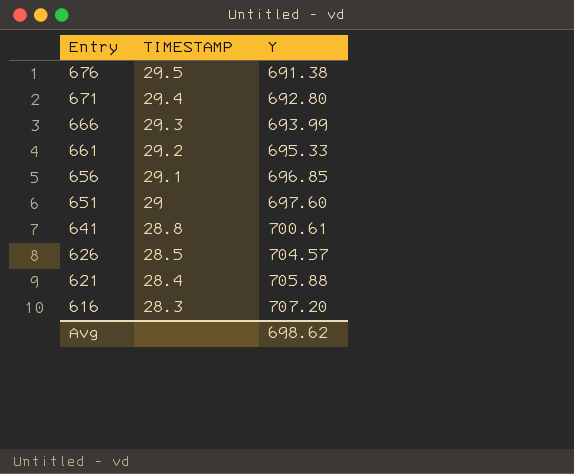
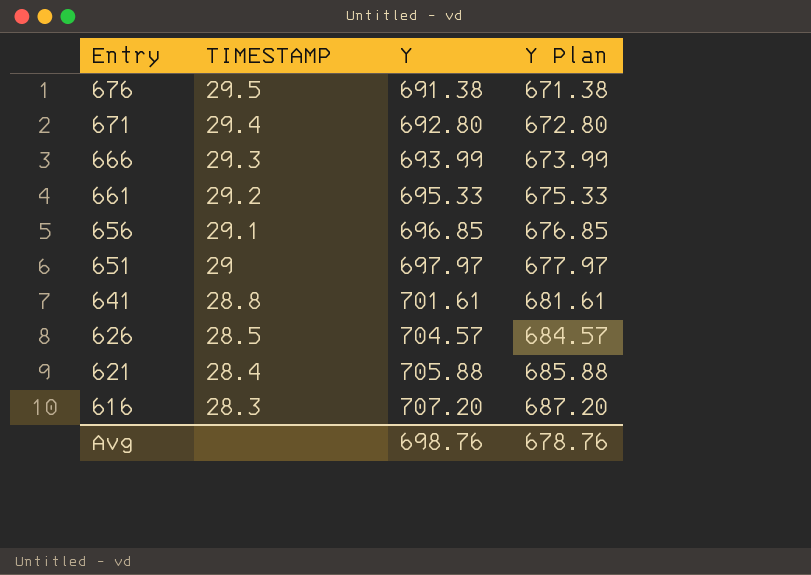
column Y Plan | formula: none -> [Y] - 20
651 | Y: 697.60 -> 697.97
641 | Y: 700.61 -> 701.61
Avg | Y: 698.62 -> 698.76

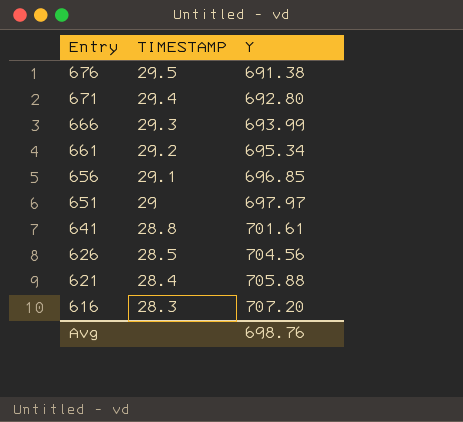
column Y Plan | formula: [Y] - 20 -> none
661 | Y: 695.33 -> 695.34
626 | Y: 704.57 -> 704.56

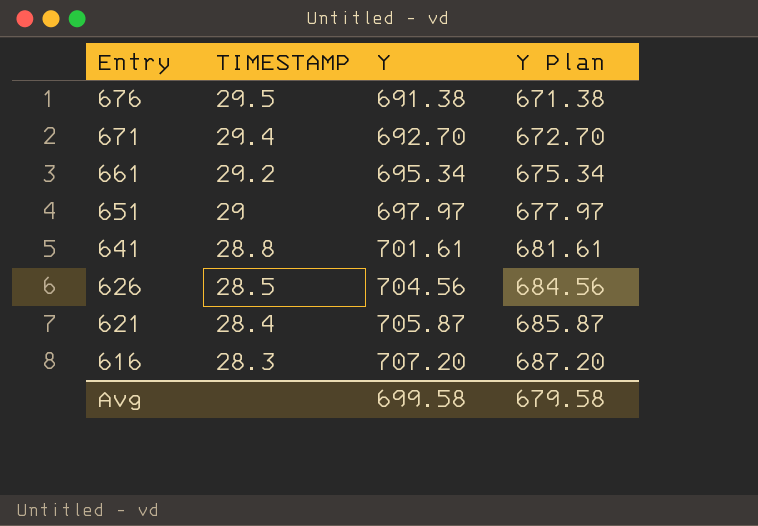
column Y Plan | formula: none -> [Y] - 20
row 666: 29.3 | 693.99 -> none
row 656: 29.1 | 696.85 -> none
671 | Y: 692.80 -> 692.70
621 | Y: 705.88 -> 705.87
Avg | Y: 698.76 -> 699.58

